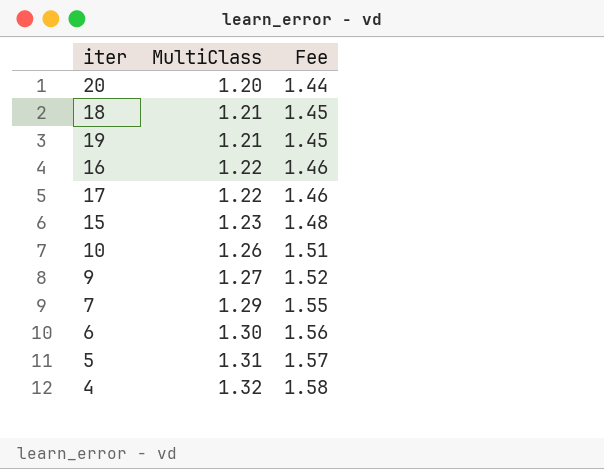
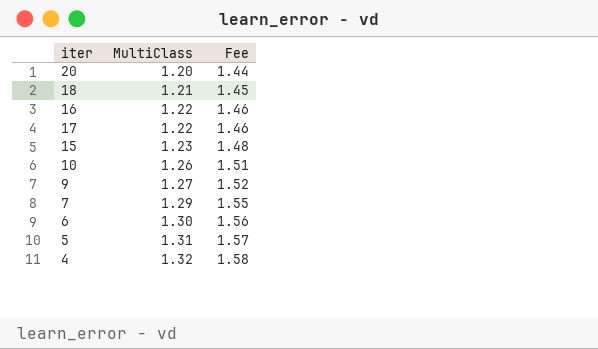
row 19: 1.21 | 1.45 -> none

